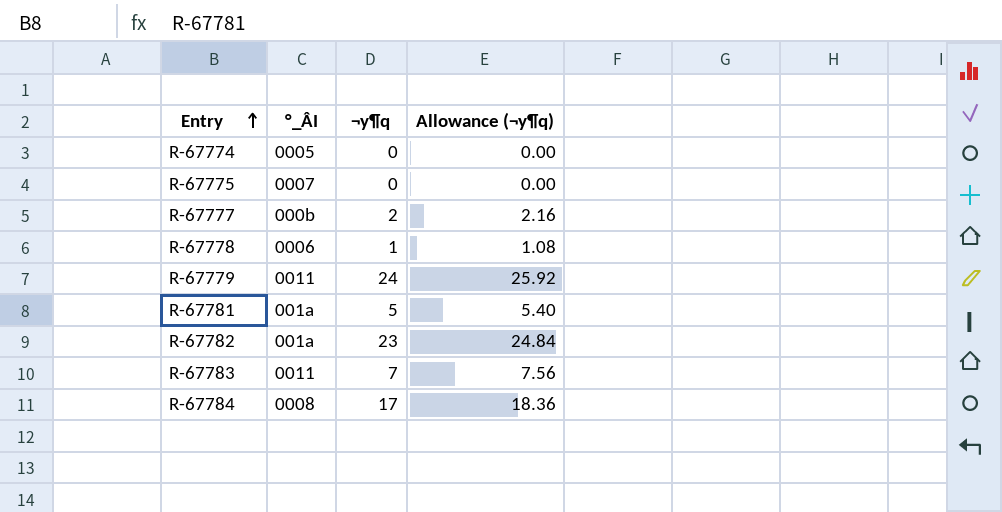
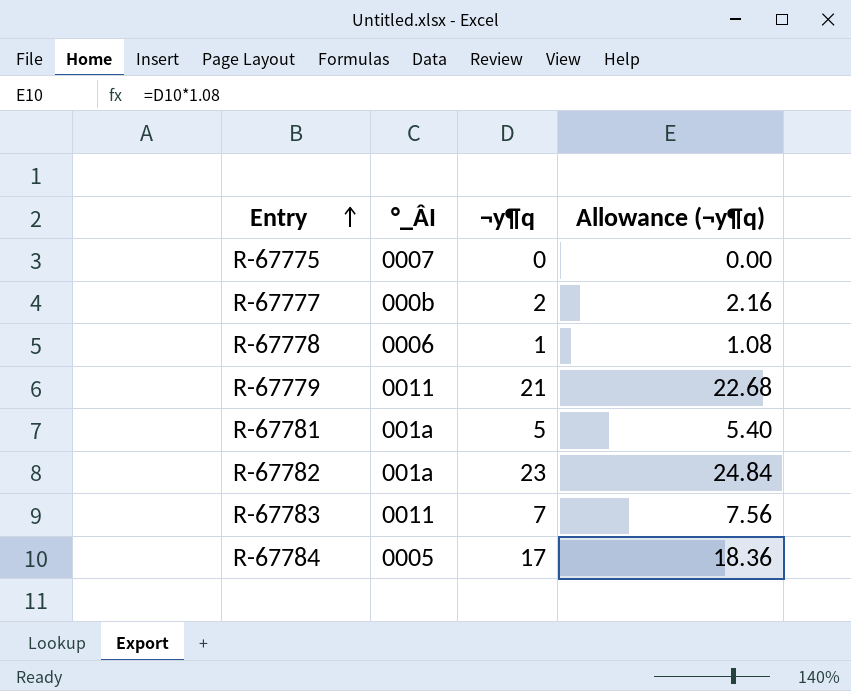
row R-67774: 0005 | 0 | 0.00 -> none
R-67779 | ¬y¶q: 24 -> 21
R-67779 | Allowance (¬y¶q): 25.92 -> 22.68
R-67784 | °_ÂI: 0008 -> 0005

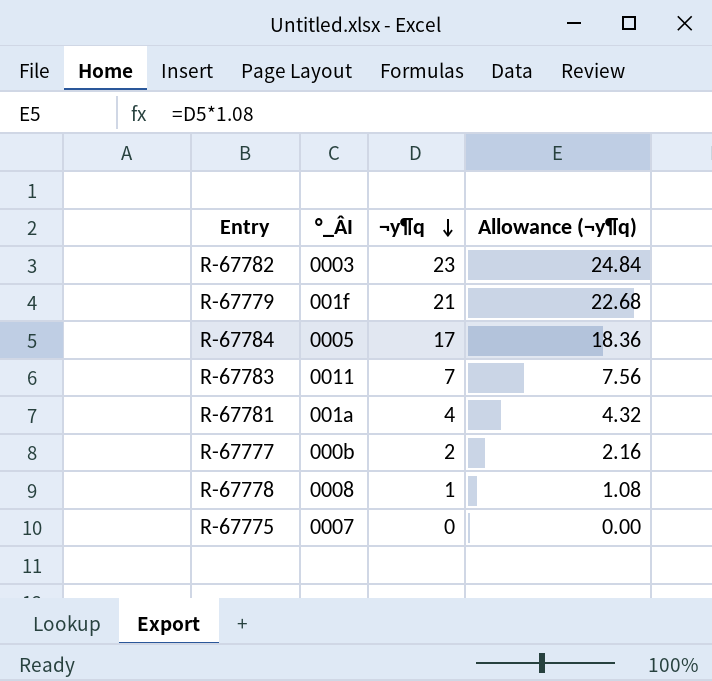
row order: Entry ascending -> ¬y¶q descending
R-67782 | °_ÂI: 001a -> 0003
R-67779 | °_ÂI: 0011 -> 001f
R-67781 | ¬y¶q: 5 -> 4
R-67781 | Allowance (¬y¶q): 5.40 -> 4.32
R-67778 | °_ÂI: 0006 -> 0008

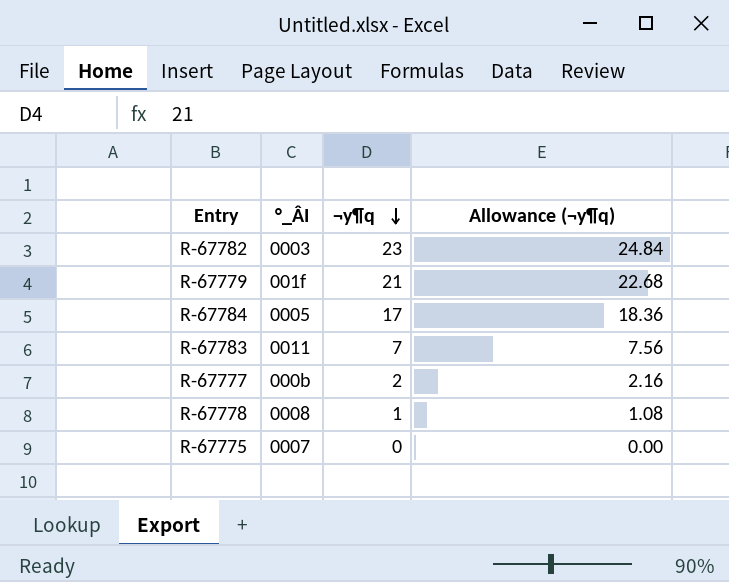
row R-67781: 001a | 4 | 4.32 -> none

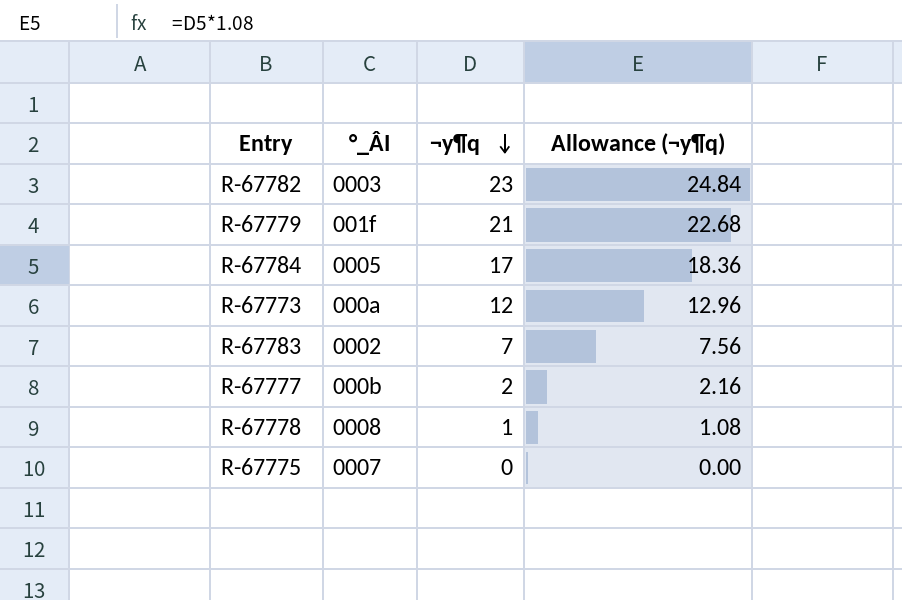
row R-67773: none -> 000a | 12 | 12.96
R-67783 | °_ÂI: 0011 -> 0002

